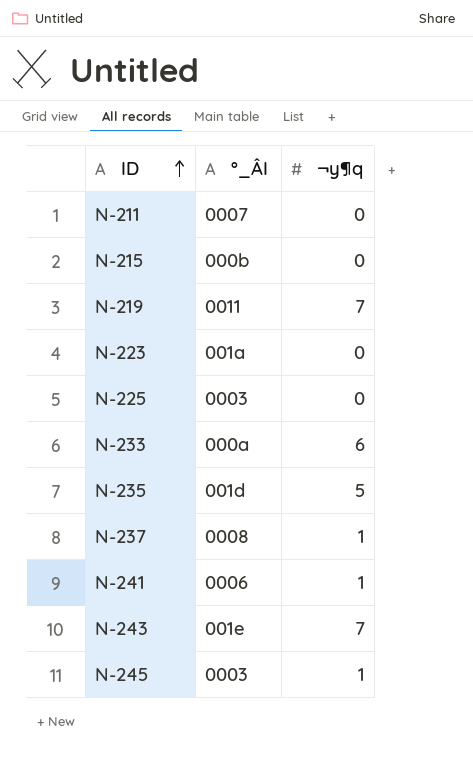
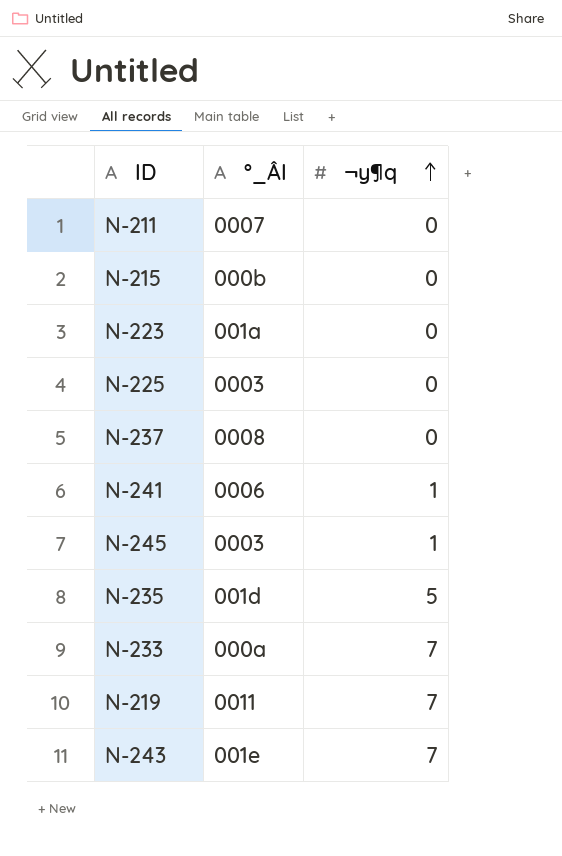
row order: ID ascending -> ¬y¶q ascending
N-237 | ¬y¶q: 1 -> 0
N-233 | ¬y¶q: 6 -> 7

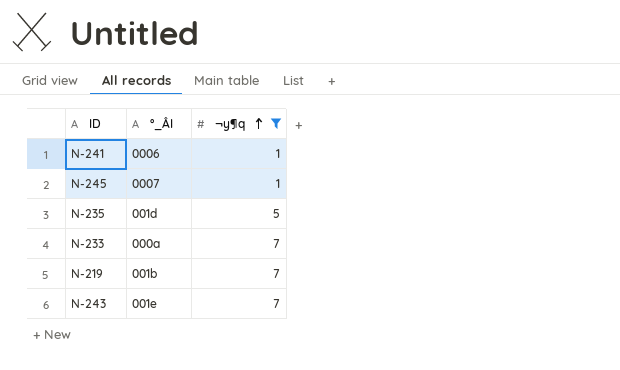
filter: none -> ¬y¶q != 0
N-245 | °_ÂI: 0003 -> 0007
N-219 | °_ÂI: 0011 -> 001b

